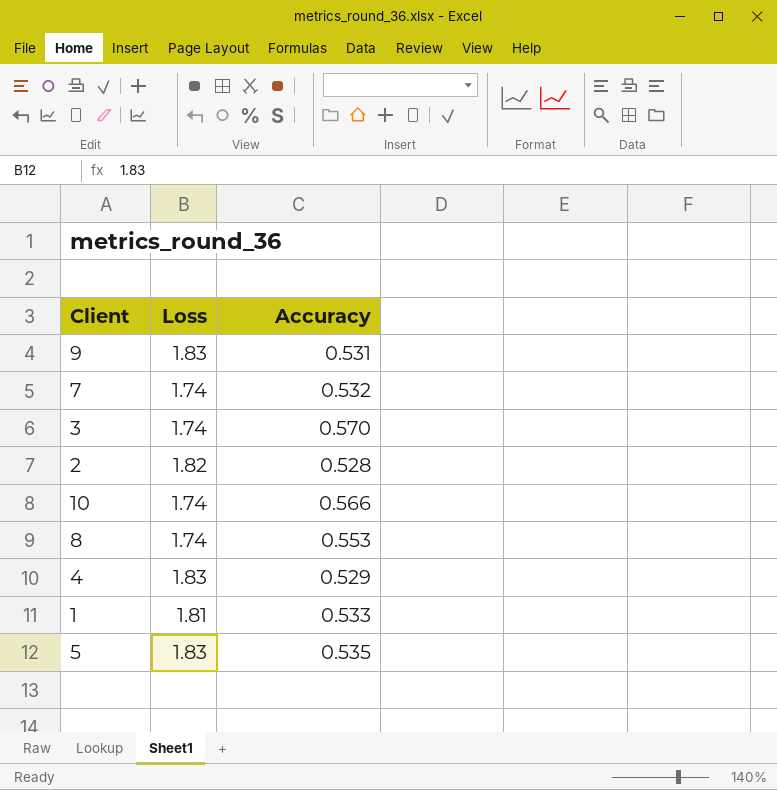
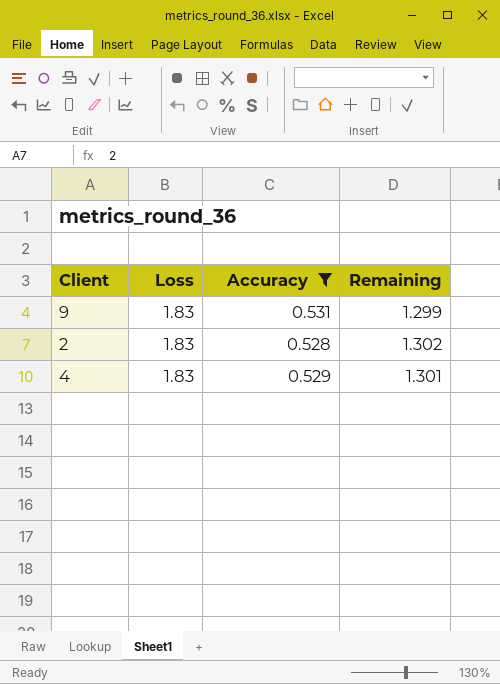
filter: none -> Accuracy <= 0.531
column Remaining | formula: none -> [Loss] - [Accuracy]
2 | Loss: 1.82 -> 1.83

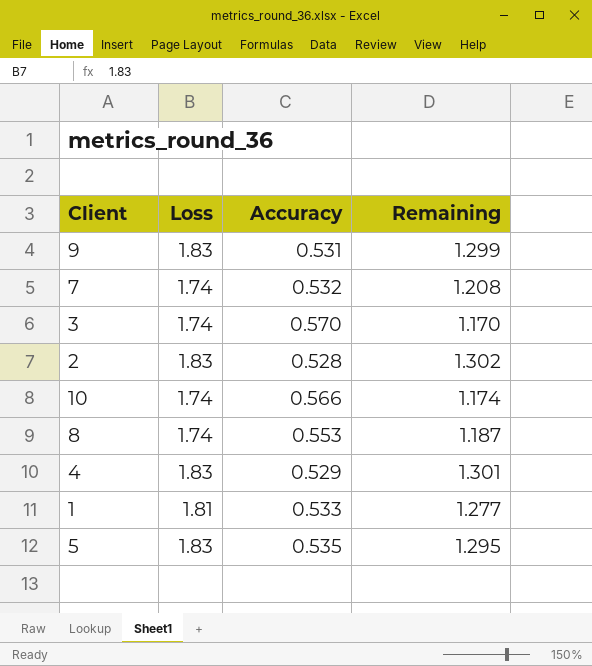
filter: Accuracy <= 0.531 -> none

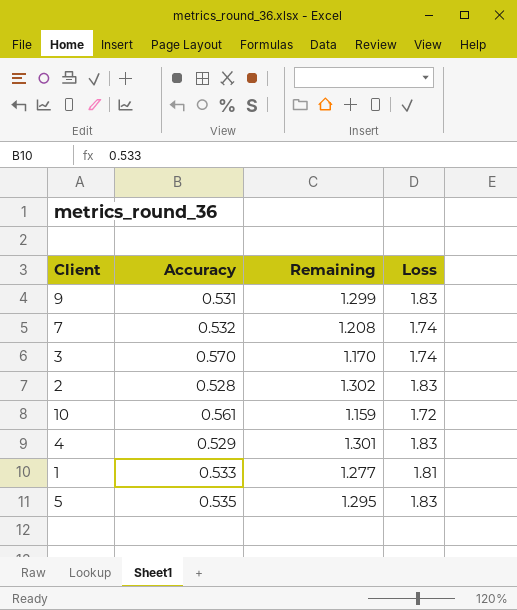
column Loss | position: 2 -> 4
row 8: 1.74 | 0.553 | 1.187 -> none
10 | Accuracy: 0.566 -> 0.561
10 | Remaining: 1.174 -> 1.159
10 | Loss: 1.74 -> 1.72

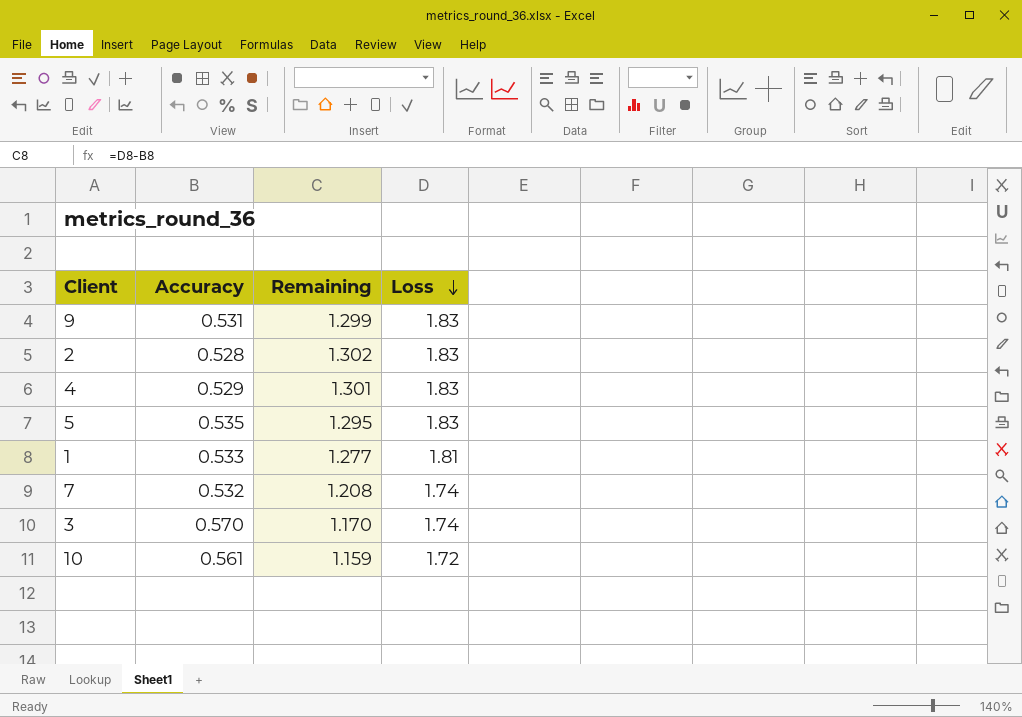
row order: none -> Loss descending

